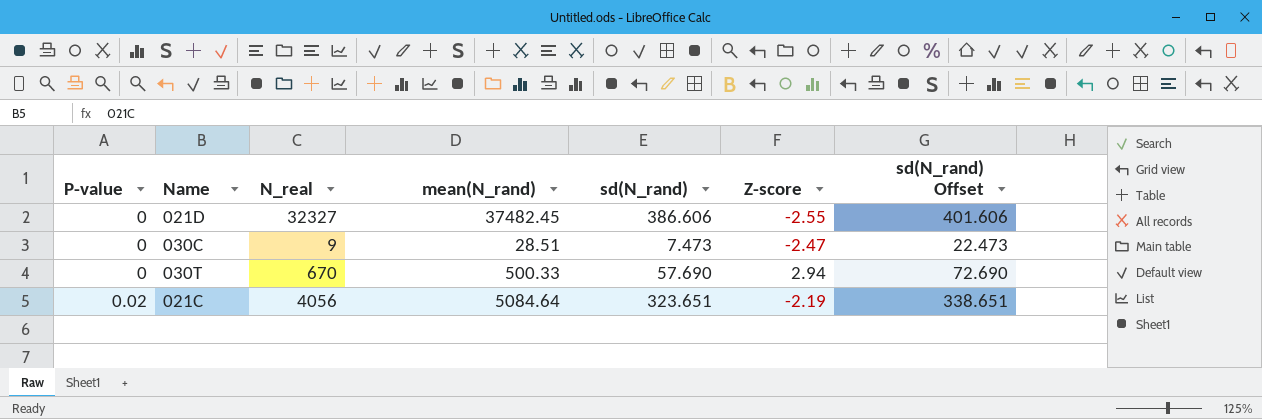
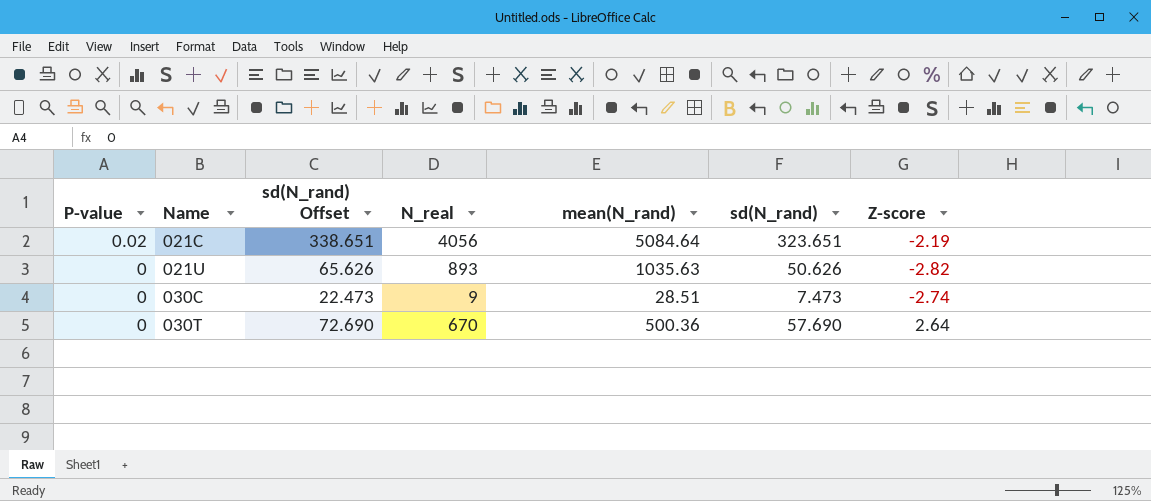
row order: P-value ascending -> P-value descending
column sd(N_rand) Offset | position: 7 -> 3
row 021D: 0 | 32327 | 37482.45 | 386.606 | -2.55 | 401.606 -> none
row 021U: none -> 0 | 65.626 | 893 | 1035.63 | 50.626 | -2.82
030C | Z-score: -2.47 -> -2.74
030T | mean(N_rand): 500.33 -> 500.36
030T | Z-score: 2.94 -> 2.64

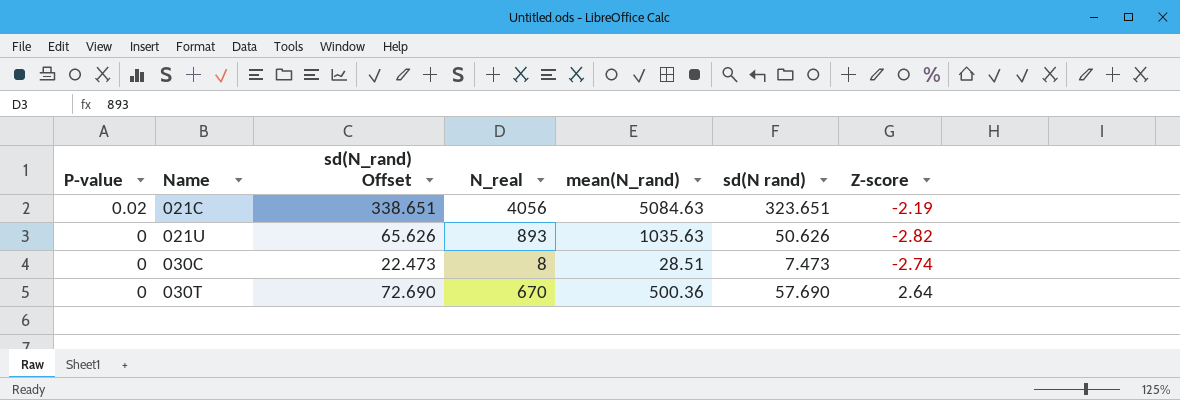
column name: sd(N_rand) -> sd(N rand)
021C | mean(N_rand): 5084.64 -> 5084.63
030C | N_real: 9 -> 8

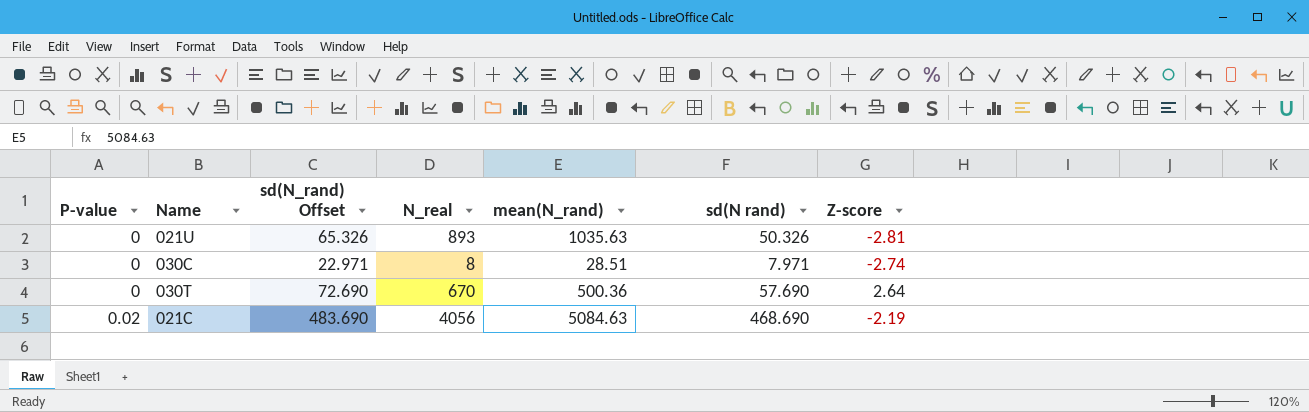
row order: P-value descending -> P-value ascending
021U | sd(N_rand) Offset: 65.626 -> 65.326
021U | sd(N rand): 50.626 -> 50.326
021U | Z-score: -2.82 -> -2.81
030C | sd(N_rand) Offset: 22.473 -> 22.971
030C | sd(N rand): 7.473 -> 7.971
021C | sd(N_rand) Offset: 338.651 -> 483.690
021C | sd(N rand): 323.651 -> 468.690

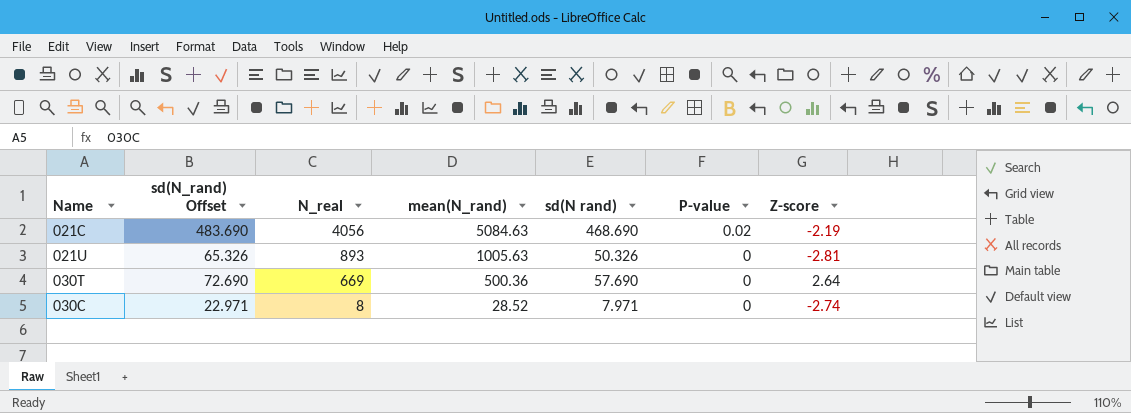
row order: P-value ascending -> N_real descending
column P-value | position: 1 -> 6
021U | mean(N_rand): 1035.63 -> 1005.63
030T | N_real: 670 -> 669
030C | mean(N_rand): 28.51 -> 28.52

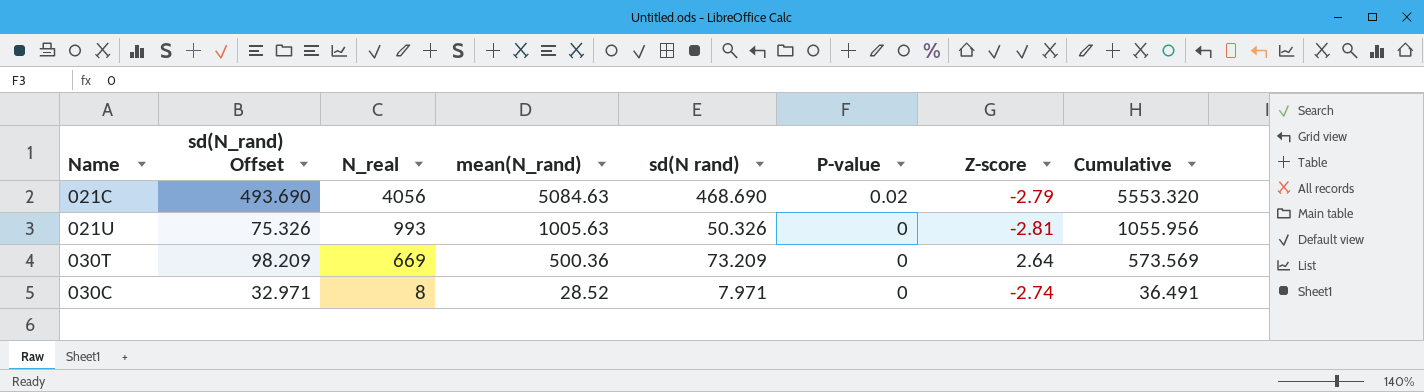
column sd(N_rand) Offset | formula: [sd(N rand)] + 15 -> [sd(N rand)] + 25
column Cumulative | formula: none -> [mean(N_rand)] + [sd(N rand)]
021C | Z-score: -2.19 -> -2.79
021U | N_real: 893 -> 993
030T | sd(N rand): 57.690 -> 73.209

